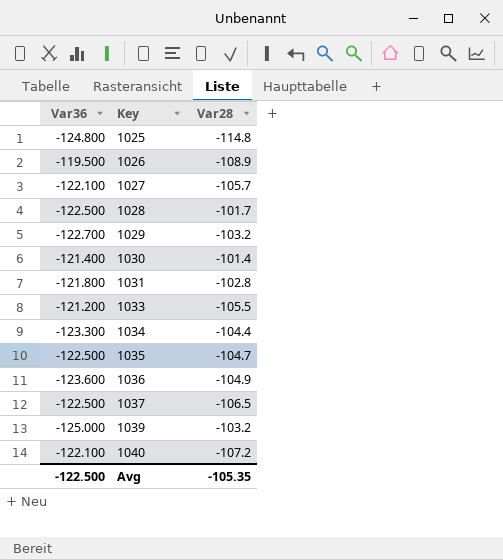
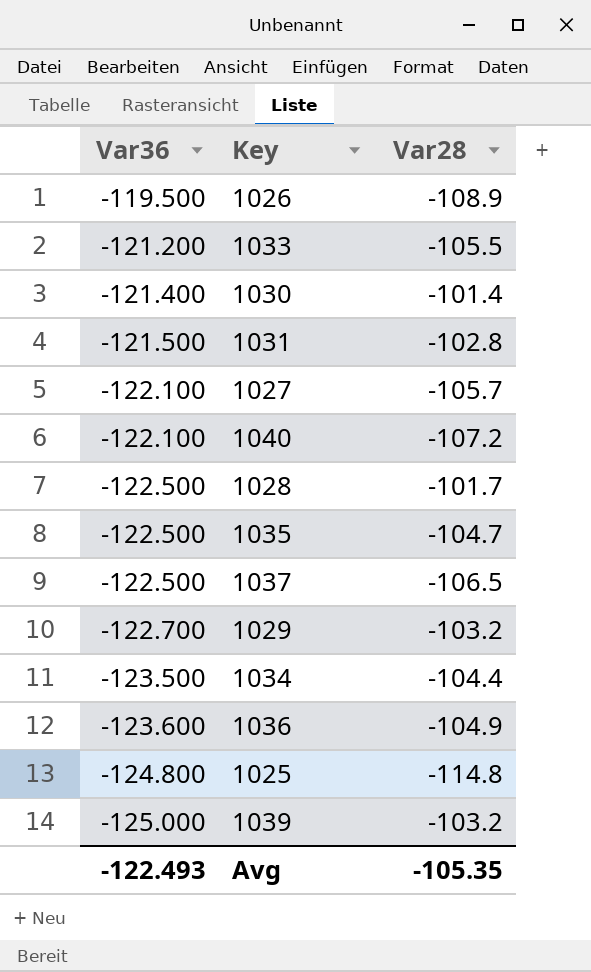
row order: Key ascending -> Var36 descending
1031 | Var36: -121.800 -> -121.500
1034 | Var36: -123.300 -> -123.500
Avg | Var36: -122.500 -> -122.493

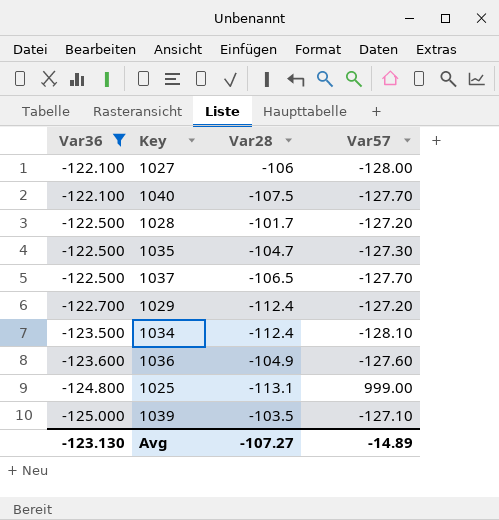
filter: none -> Var36 <= -122.100
column Var57 | position: none -> 4
1027 | Var28: -105.7 -> -106
1040 | Var28: -107.2 -> -107.5
1029 | Var28: -103.2 -> -112.4
1034 | Var28: -104.4 -> -112.4
1025 | Var28: -114.8 -> -113.1
1039 | Var28: -103.2 -> -103.5
Avg | Var36: -122.493 -> -123.130
Avg | Var28: -105.35 -> -107.27

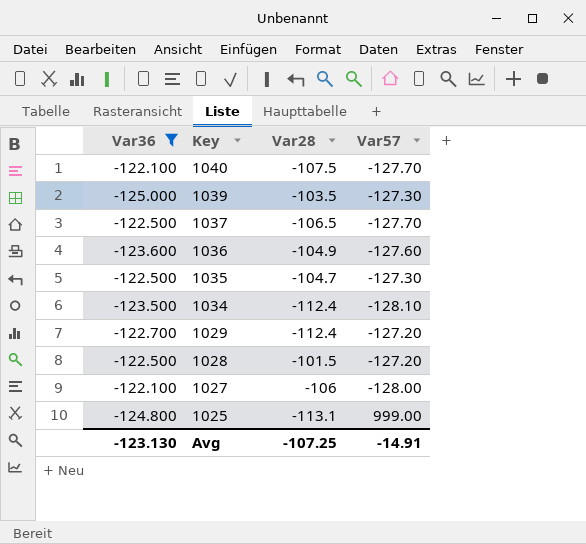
row order: Var36 descending -> Key descending
1039 | Var57: -127.10 -> -127.30
1028 | Var28: -101.7 -> -101.5
Avg | Var28: -107.27 -> -107.25
Avg | Var57: -14.89 -> -14.91

